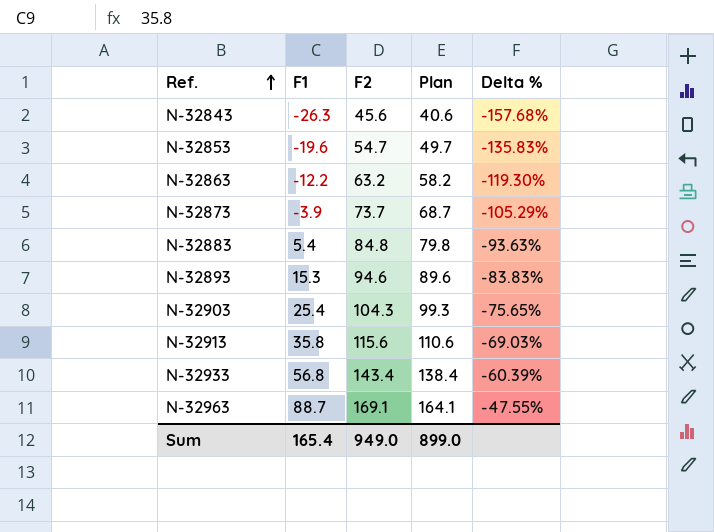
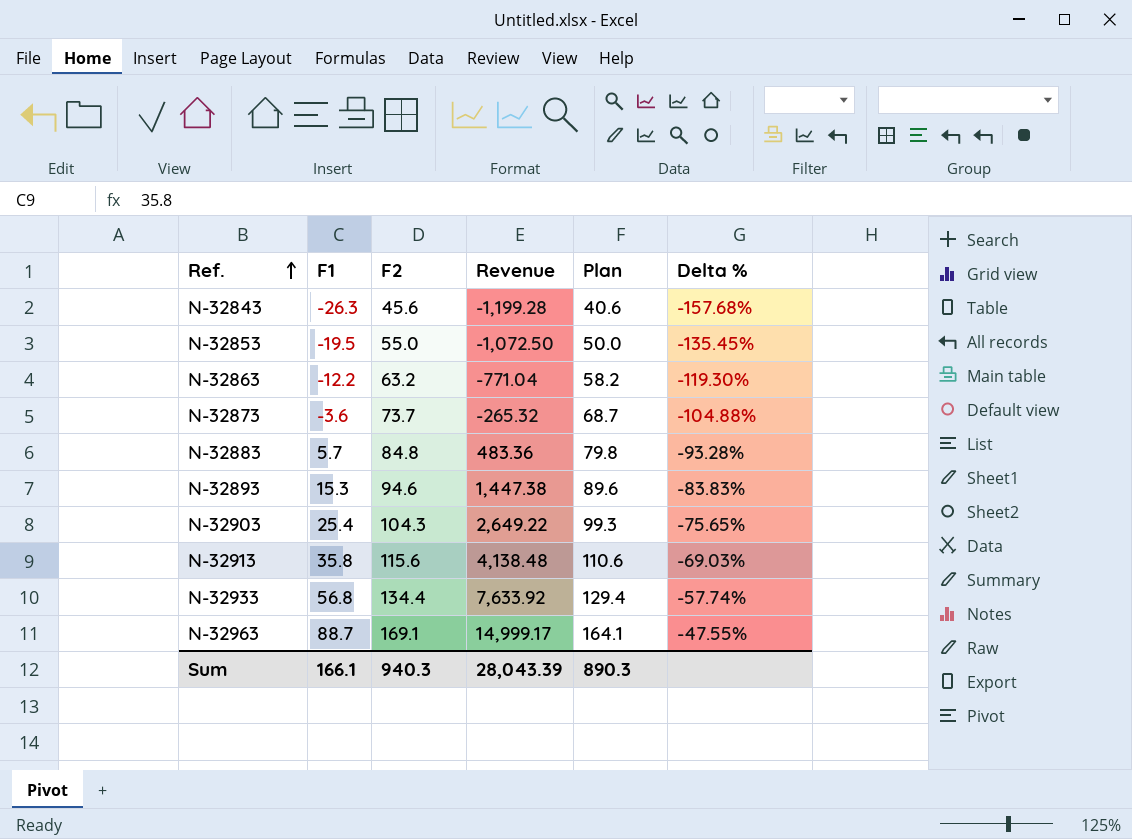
column Revenue | formula: none -> [F1] * [F2]
N-32853 | F1: -19.6 -> -19.5
N-32853 | F2: 54.7 -> 55.0
N-32853 | Plan: 49.7 -> 50.0
N-32853 | Delta %: -135.83% -> -135.45%
N-32873 | F1: -3.9 -> -3.6
N-32873 | Delta %: -105.29% -> -104.88%
N-32883 | F1: 5.4 -> 5.7
N-32883 | Delta %: -93.63% -> -93.28%
N-32933 | F2: 143.4 -> 134.4
N-32933 | Plan: 138.4 -> 129.4
N-32933 | Delta %: -60.39% -> -57.74%
Sum | F1: 165.4 -> 166.1
Sum | F2: 949.0 -> 940.3
Sum | Plan: 899.0 -> 890.3

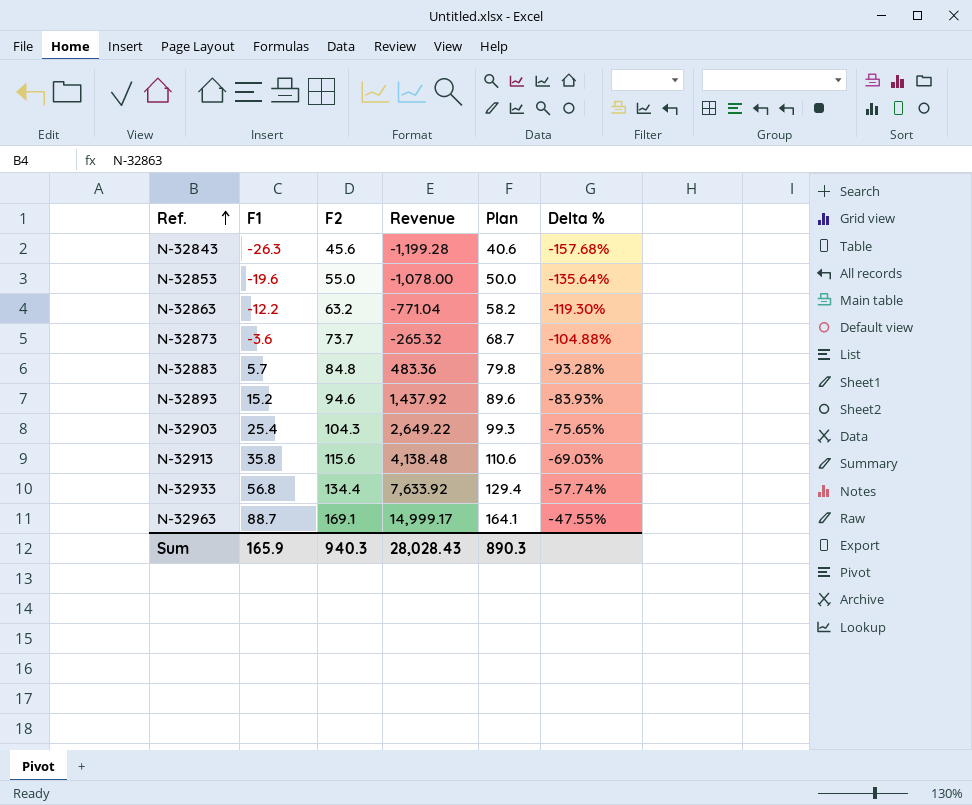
N-32853 | F1: -19.5 -> -19.6
N-32853 | Revenue: -1,072.50 -> -1,078.00
N-32853 | Delta %: -135.45% -> -135.64%
N-32893 | F1: 15.3 -> 15.2
N-32893 | Revenue: 1,447.38 -> 1,437.92
N-32893 | Delta %: -83.83% -> -83.93%
Sum | F1: 166.1 -> 165.9
Sum | Revenue: 28,043.39 -> 28,028.43

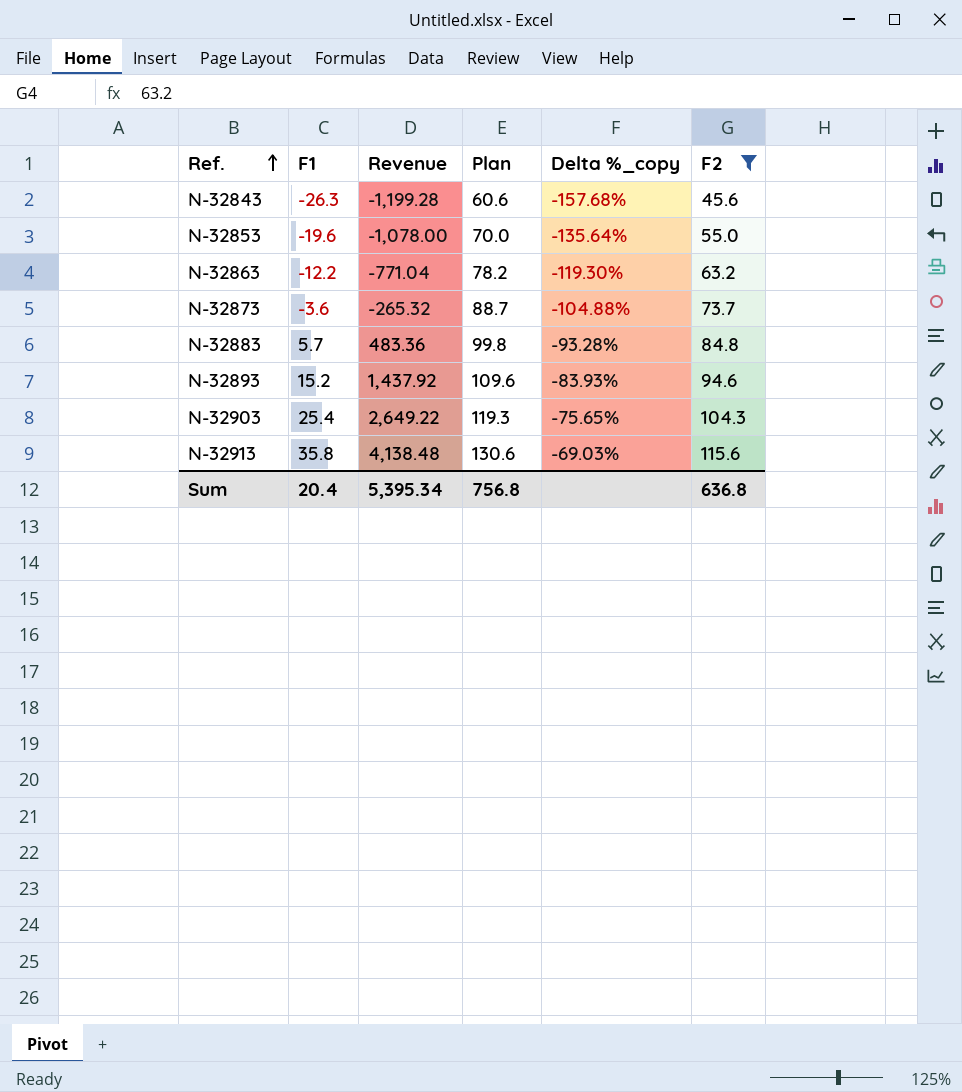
filter: none -> F2 <= 115.6
column Plan | formula: [F2] - 5 -> [F2] + 15
column name: Delta % -> Delta %_copy
column F2 | position: 3 -> 6
Sum | F1: 165.9 -> 20.4
Sum | Revenue: 28,028.43 -> 5,395.34
Sum | Plan: 890.3 -> 756.8
Sum | F2: 940.3 -> 636.8

